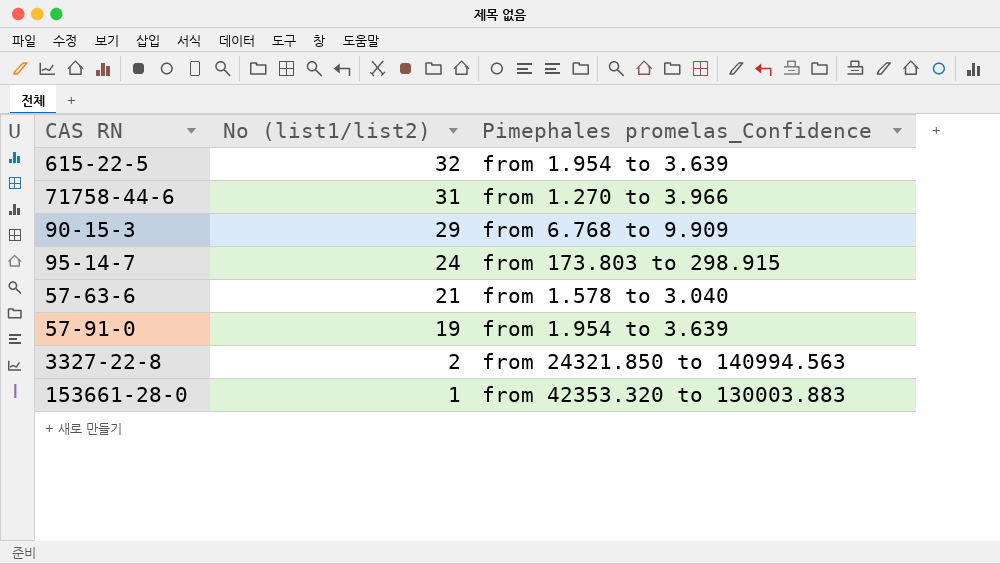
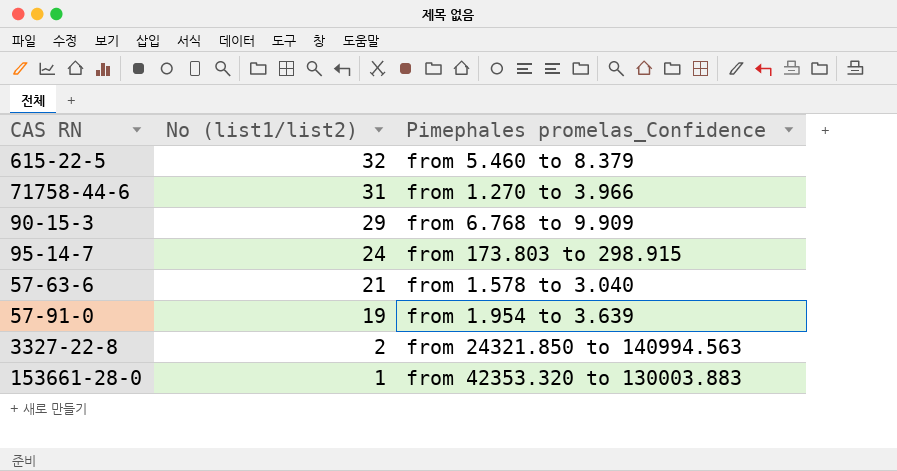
615-22-5 | Pimephales promelas_Confidence: from 1.954 to 3.639 -> from 5.460 to 8.379

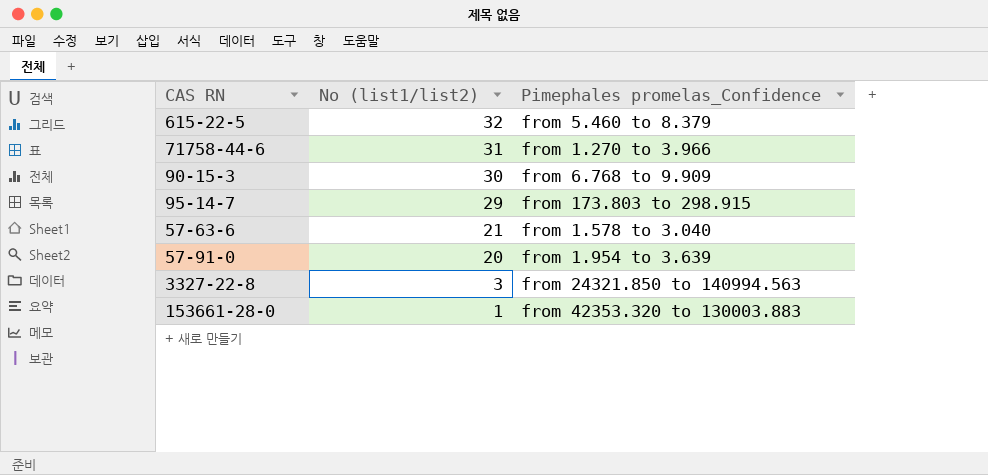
90-15-3 | No (list1/list2): 29 -> 30
95-14-7 | No (list1/list2): 24 -> 29
57-91-0 | No (list1/list2): 19 -> 20
3327-22-8 | No (list1/list2): 2 -> 3

